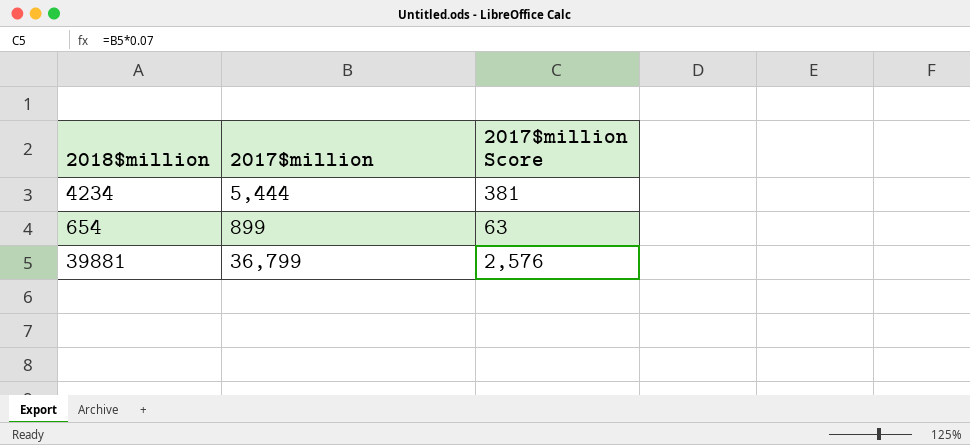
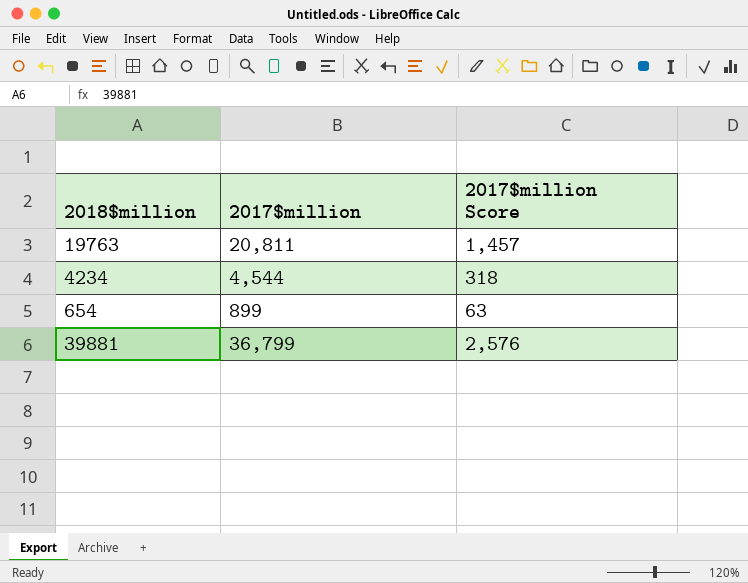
row 19763: none -> 20,811 | 1,457
4234 | 2017$million: 5,444 -> 4,544
4234 | 2017$million Score: 381 -> 318

